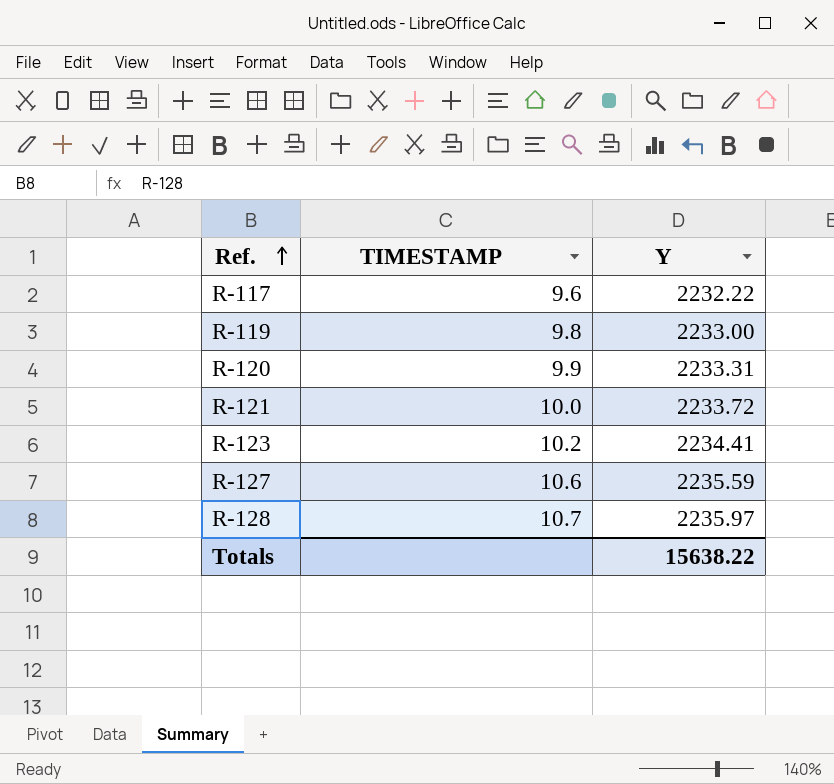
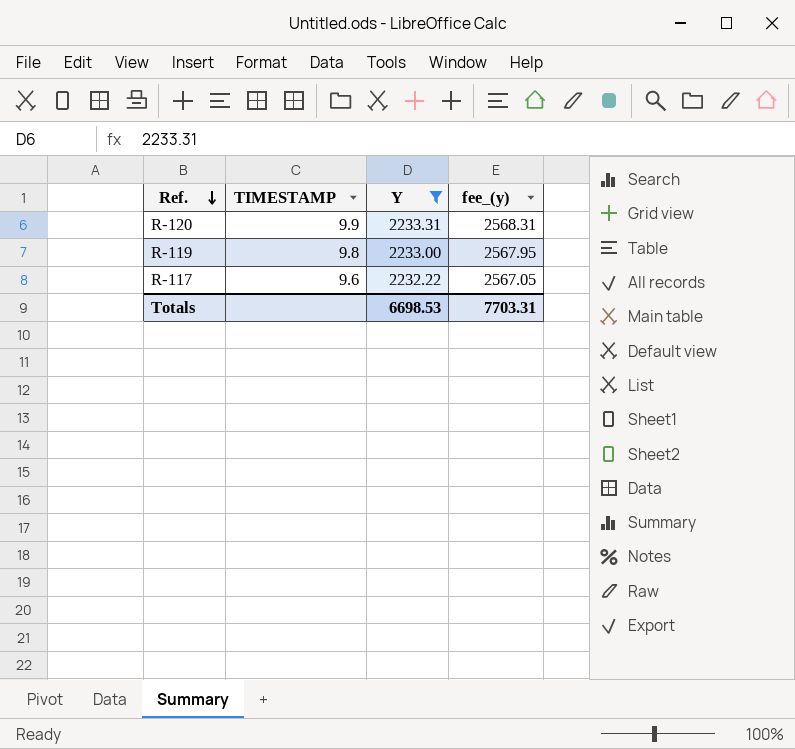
filter: none -> Y <= 2233.31
row order: Ref. ascending -> Ref. descending
column fee_(y) | formula: none -> [Y] * 1.15
Totals | Y: 15638.22 -> 6698.53

